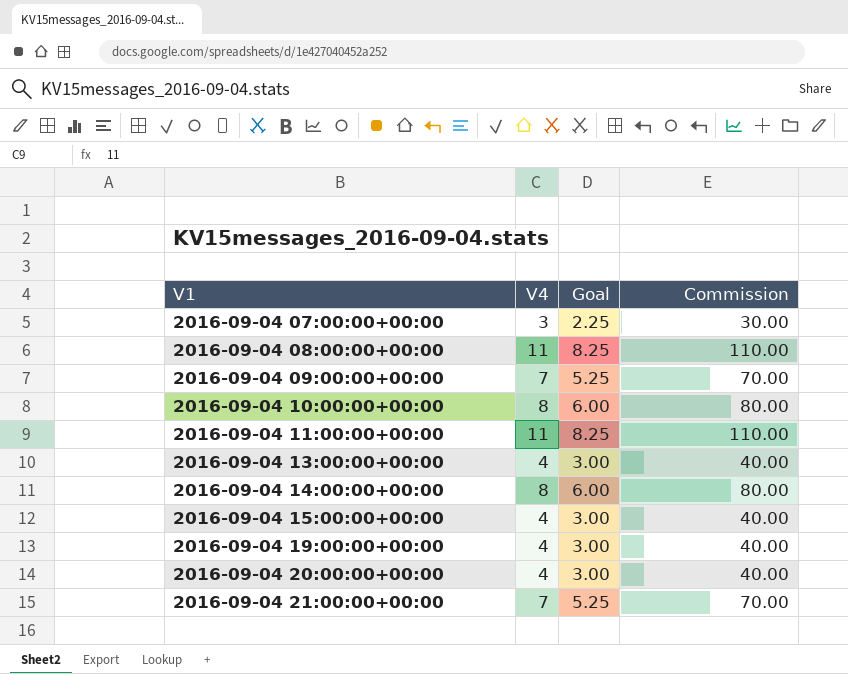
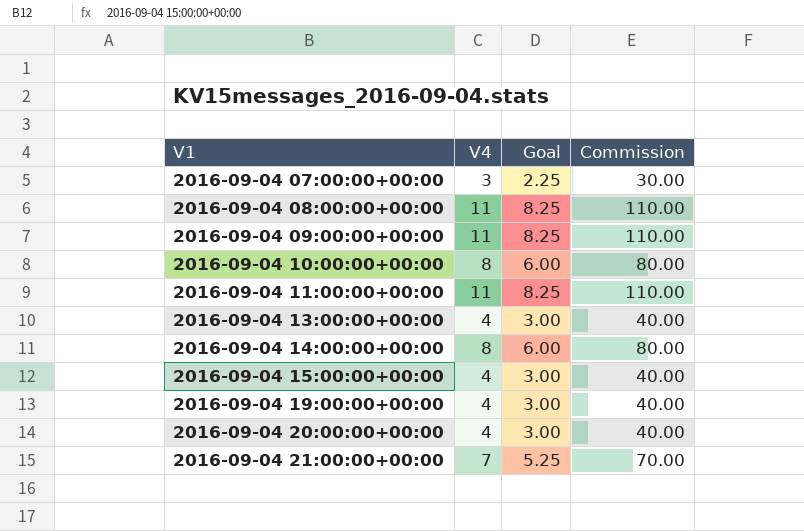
2016-09-04 09:00:00+00:00 | V4: 7 -> 11
2016-09-04 09:00:00+00:00 | Goal: 5.25 -> 8.25
2016-09-04 09:00:00+00:00 | Commission: 70.00 -> 110.00

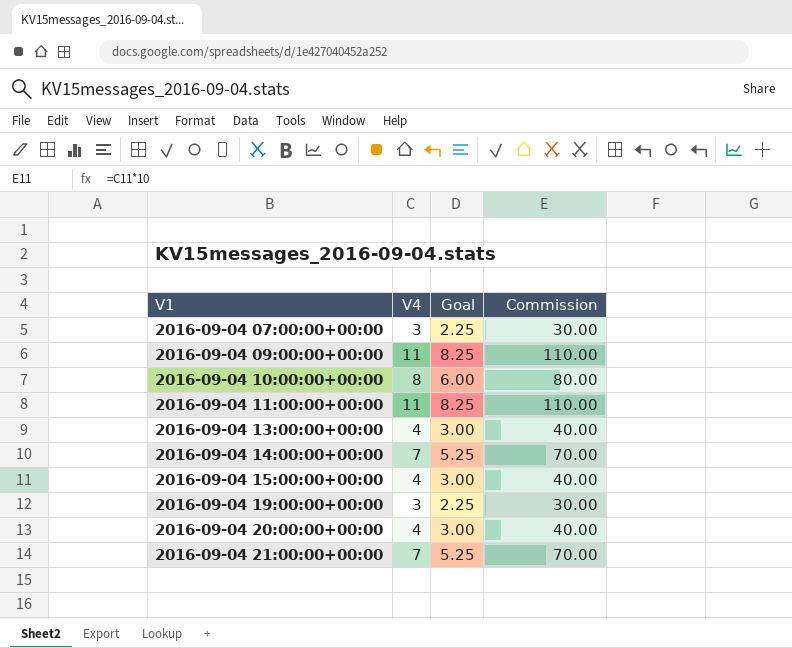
row 2016-09-04 08:00:00+00:00: 11 | 8.25 | 110.00 -> none
2016-09-04 14:00:00+00:00 | V4: 8 -> 7
2016-09-04 14:00:00+00:00 | Goal: 6.00 -> 5.25
2016-09-04 14:00:00+00:00 | Commission: 80.00 -> 70.00
2016-09-04 19:00:00+00:00 | V4: 4 -> 3
2016-09-04 19:00:00+00:00 | Goal: 3.00 -> 2.25
2016-09-04 19:00:00+00:00 | Commission: 40.00 -> 30.00

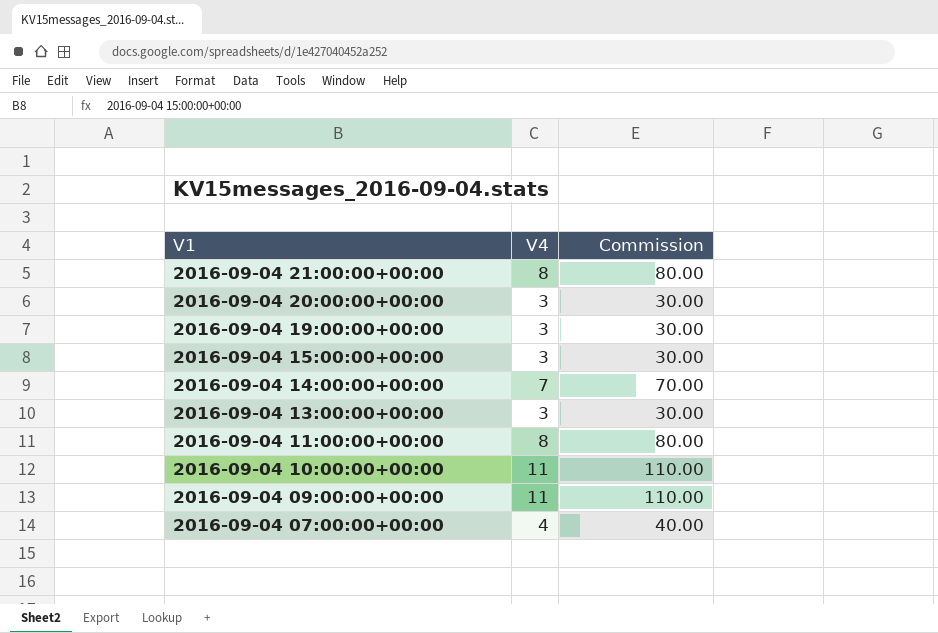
row order: V1 ascending -> V1 descending
column Goal | formula: [V4] * 0.75 -> none
2016-09-04 21:00:00+00:00 | V4: 7 -> 8
2016-09-04 21:00:00+00:00 | Commission: 70.00 -> 80.00
2016-09-04 20:00:00+00:00 | V4: 4 -> 3
2016-09-04 20:00:00+00:00 | Commission: 40.00 -> 30.00
2016-09-04 15:00:00+00:00 | V4: 4 -> 3
2016-09-04 15:00:00+00:00 | Commission: 40.00 -> 30.00
2016-09-04 13:00:00+00:00 | V4: 4 -> 3
2016-09-04 13:00:00+00:00 | Commission: 40.00 -> 30.00
2016-09-04 11:00:00+00:00 | V4: 11 -> 8
2016-09-04 11:00:00+00:00 | Commission: 110.00 -> 80.00
2016-09-04 10:00:00+00:00 | V4: 8 -> 11
2016-09-04 10:00:00+00:00 | Commission: 80.00 -> 110.00
2016-09-04 07:00:00+00:00 | V4: 3 -> 4
2016-09-04 07:00:00+00:00 | Commission: 30.00 -> 40.00

